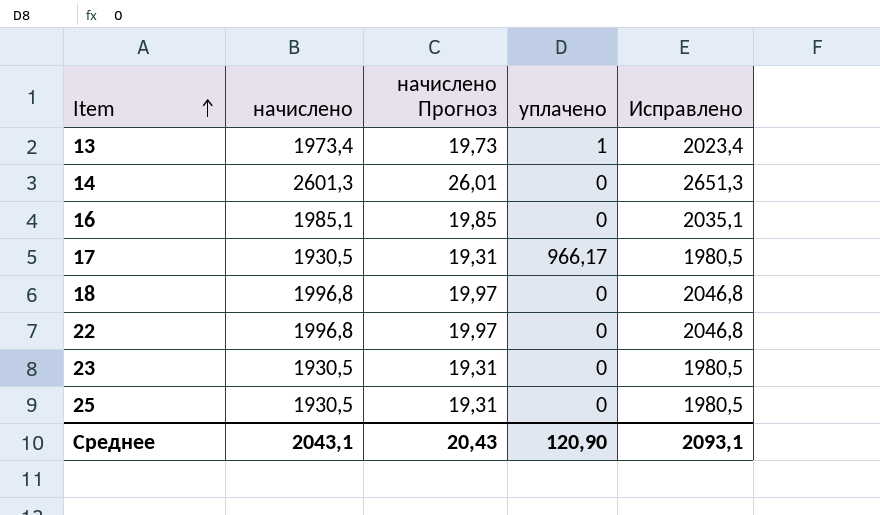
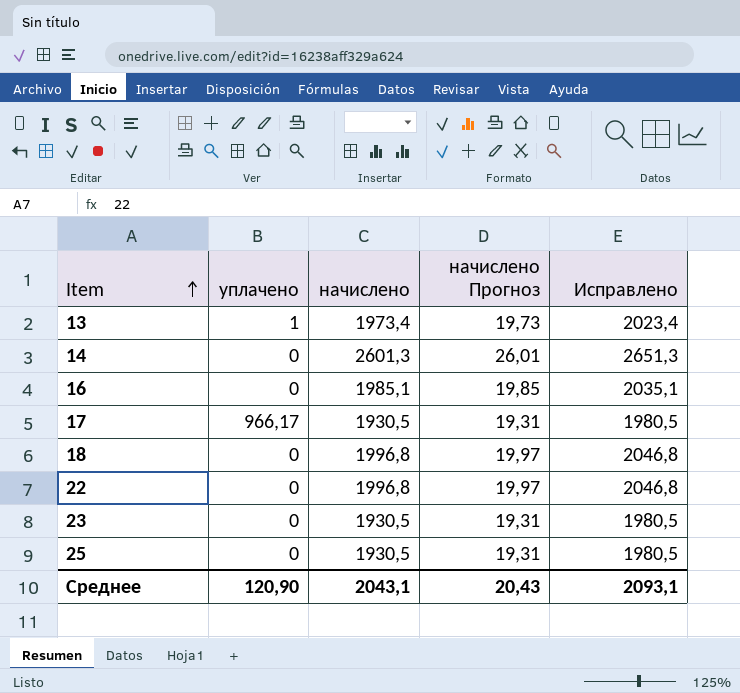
column уплачено | position: 4 -> 2

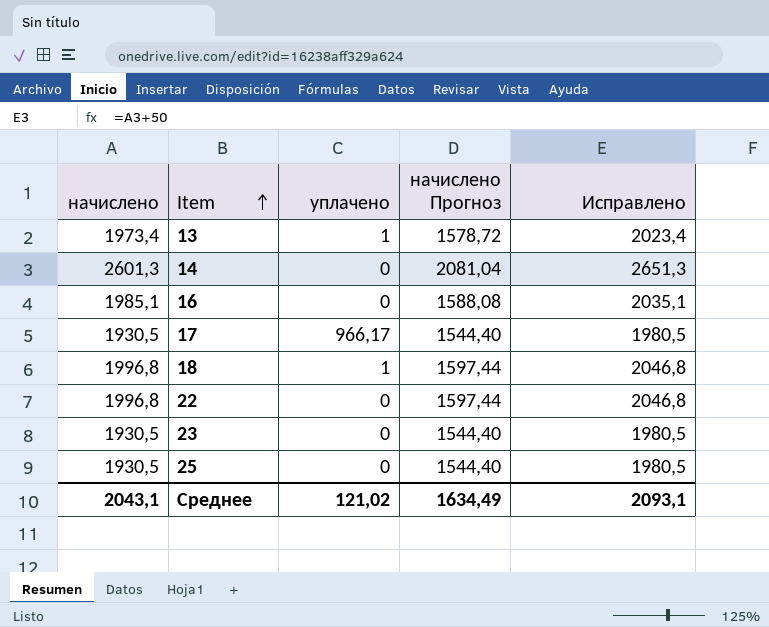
column начислено | position: 3 -> 1
column начислено Прогноз | formula: [начислено] * 0,01 -> [начислено] * 0,8
18 | уплачено: 0 -> 1
Среднее | уплачено: 120,90 -> 121,02
Среднее | начислено Прогноз: 20,43 -> 1634,49

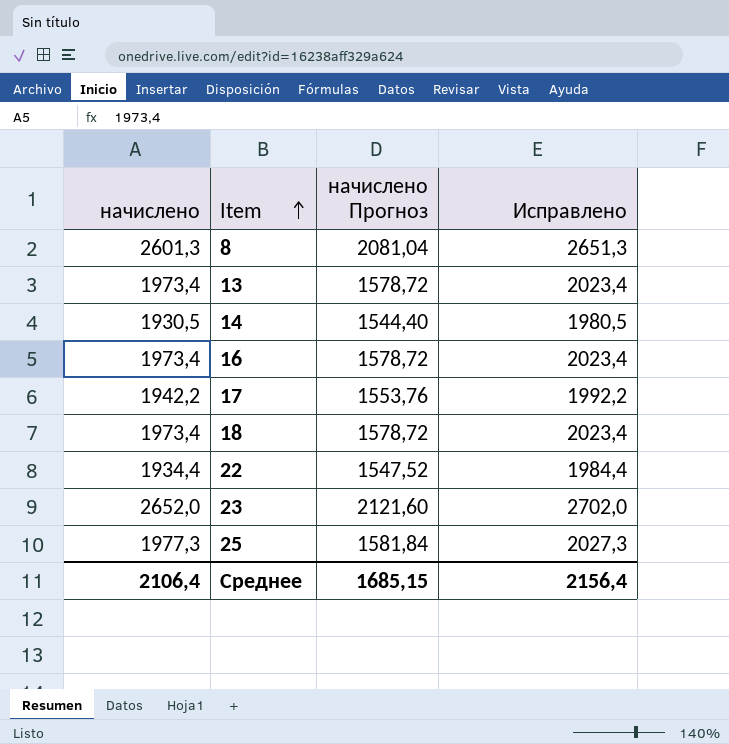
column уплачено | position: 3 -> none
row 8: none -> 2601,3 | 2081,04 | 2651,3
14 | начислено: 2601,3 -> 1930,5
14 | начислено Прогноз: 2081,04 -> 1544,40
14 | Исправлено: 2651,3 -> 1980,5
16 | начислено: 1985,1 -> 1973,4
16 | начислено Прогноз: 1588,08 -> 1578,72
16 | Исправлено: 2035,1 -> 2023,4
17 | начислено: 1930,5 -> 1942,2
17 | начислено Прогноз: 1544,40 -> 1553,76
17 | Исправлено: 1980,5 -> 1992,2
18 | начислено: 1996,8 -> 1973,4
18 | начислено Прогноз: 1597,44 -> 1578,72
18 | Исправлено: 2046,8 -> 2023,4
22 | начислено: 1996,8 -> 1934,4
22 | начислено Прогноз: 1597,44 -> 1547,52
22 | Исправлено: 2046,8 -> 1984,4
23 | начислено: 1930,5 -> 2652,0
23 | начислено Прогноз: 1544,40 -> 2121,60
23 | Исправлено: 1980,5 -> 2702,0
25 | начислено: 1930,5 -> 1977,3
25 | начислено Прогноз: 1544,40 -> 1581,84
25 | Исправлено: 1980,5 -> 2027,3
Среднее | начислено: 2043,1 -> 2106,4
Среднее | начислено Прогноз: 1634,49 -> 1685,15
Среднее | Исправлено: 2093,1 -> 2156,4

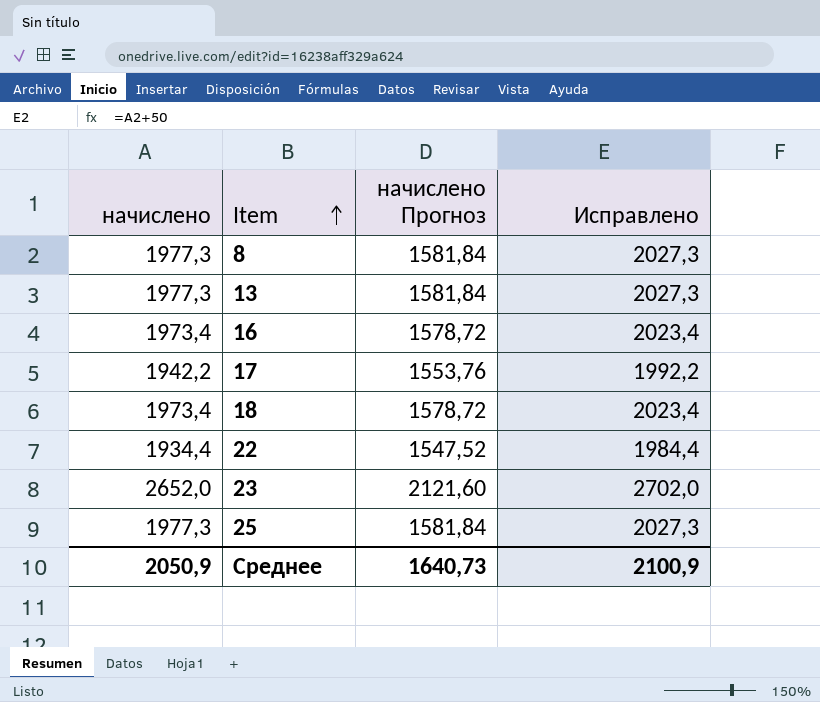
row 14: 1930,5 | 1544,40 | 1980,5 -> none
8 | начислено: 2601,3 -> 1977,3
8 | начислено Прогноз: 2081,04 -> 1581,84
8 | Исправлено: 2651,3 -> 2027,3
13 | начислено: 1973,4 -> 1977,3
13 | начислено Прогноз: 1578,72 -> 1581,84
13 | Исправлено: 2023,4 -> 2027,3
Среднее | начислено: 2106,4 -> 2050,9
Среднее | начислено Прогноз: 1685,15 -> 1640,73
Среднее | Исправлено: 2156,4 -> 2100,9

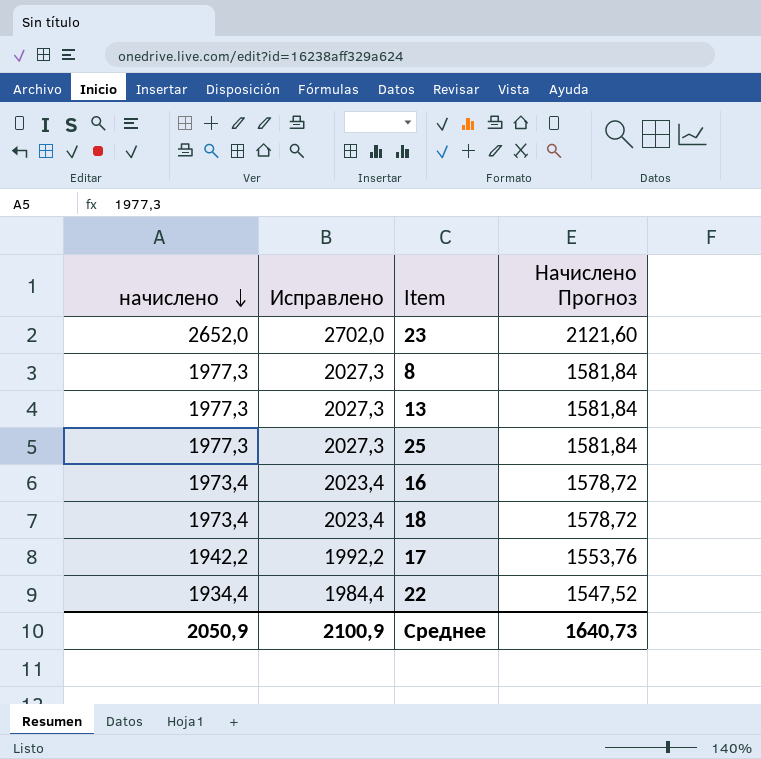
row order: Item ascending -> начислено descending
column Исправлено | position: 4 -> 2
column name: начислено Прогноз -> Начислено Прогноз

